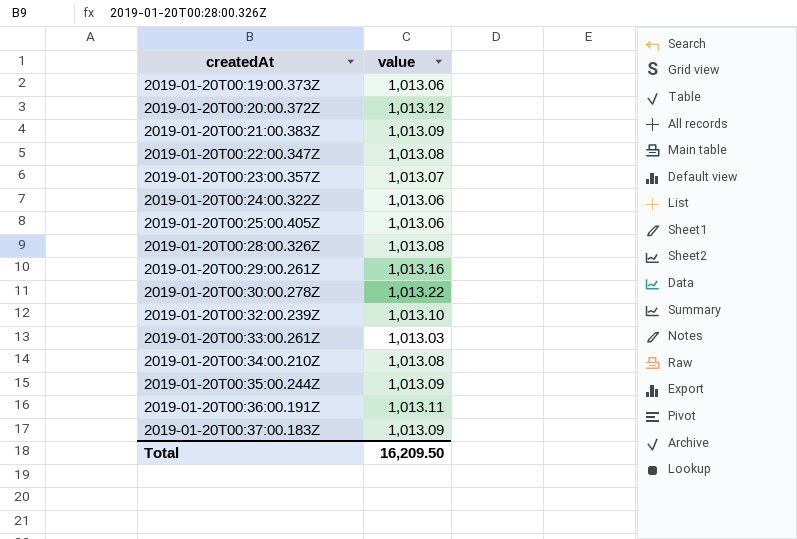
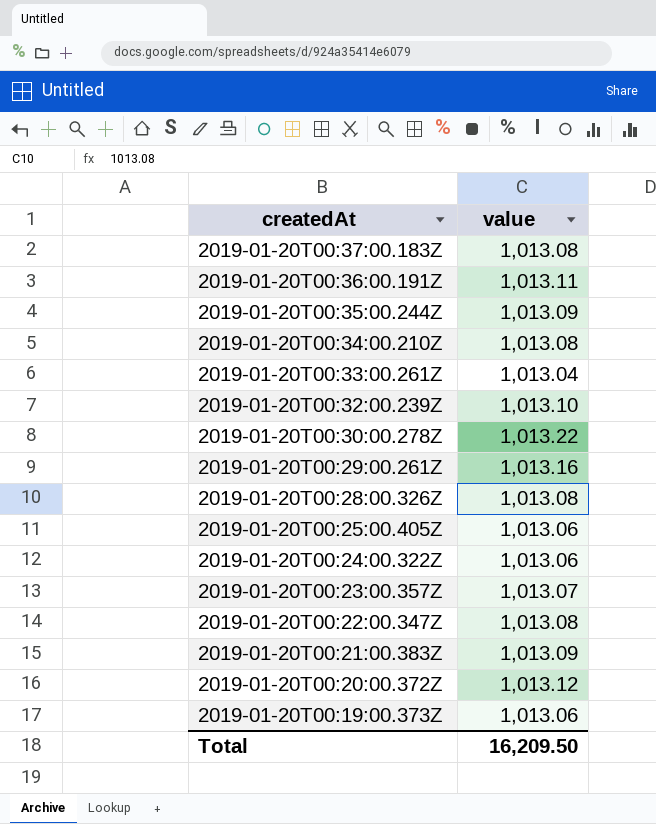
row order: createdAt ascending -> createdAt descending
2019-01-20T00:37:00.183Z | value: 1,013.09 -> 1,013.08
2019-01-20T00:33:00.261Z | value: 1,013.03 -> 1,013.04

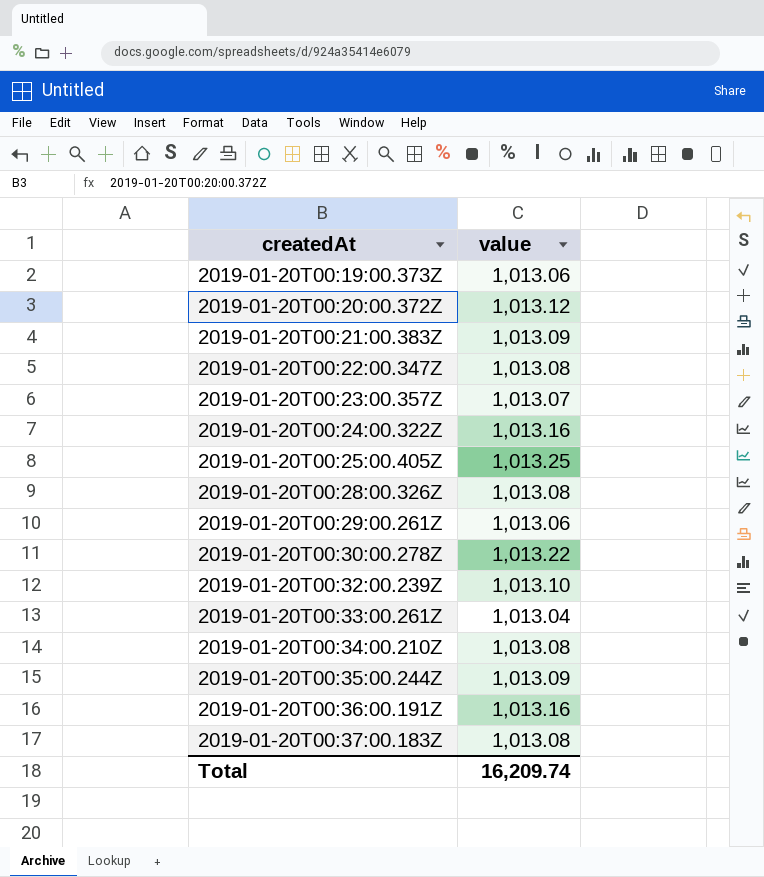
row order: createdAt descending -> createdAt ascending
2019-01-20T00:24:00.322Z | value: 1,013.06 -> 1,013.16
2019-01-20T00:25:00.405Z | value: 1,013.06 -> 1,013.25
2019-01-20T00:29:00.261Z | value: 1,013.16 -> 1,013.06
2019-01-20T00:36:00.191Z | value: 1,013.11 -> 1,013.16
Total | value: 16,209.50 -> 16,209.74

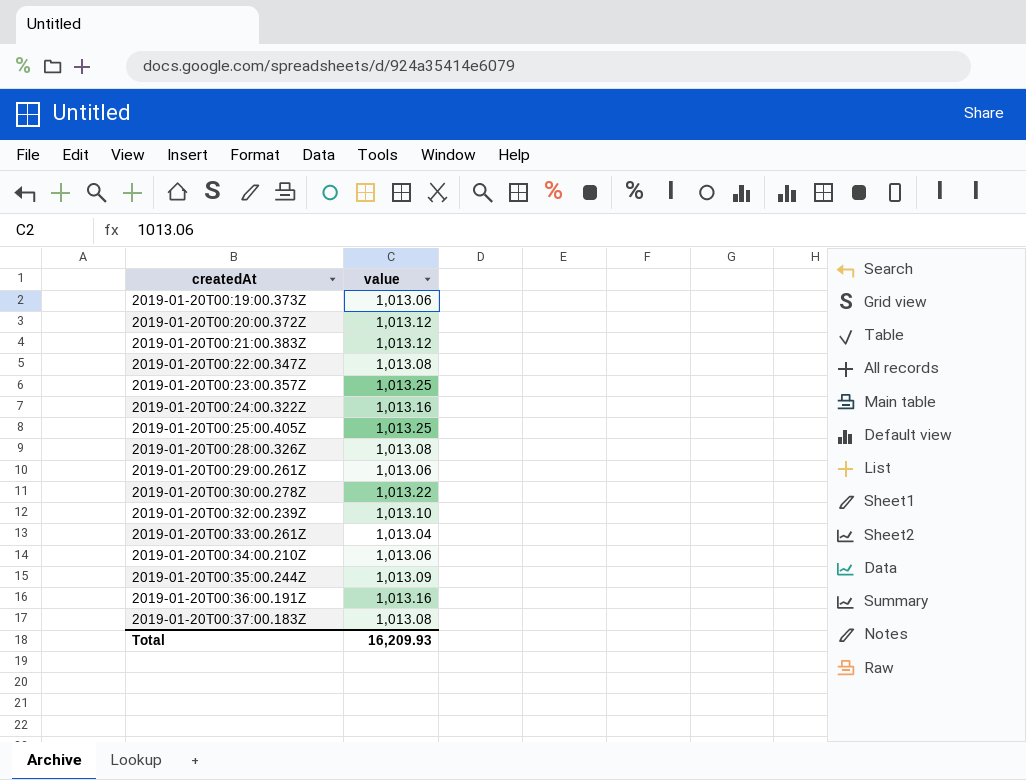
2019-01-20T00:21:00.383Z | value: 1,013.09 -> 1,013.12
2019-01-20T00:23:00.357Z | value: 1,013.07 -> 1,013.25
2019-01-20T00:34:00.210Z | value: 1,013.08 -> 1,013.06
Total | value: 16,209.74 -> 16,209.93

